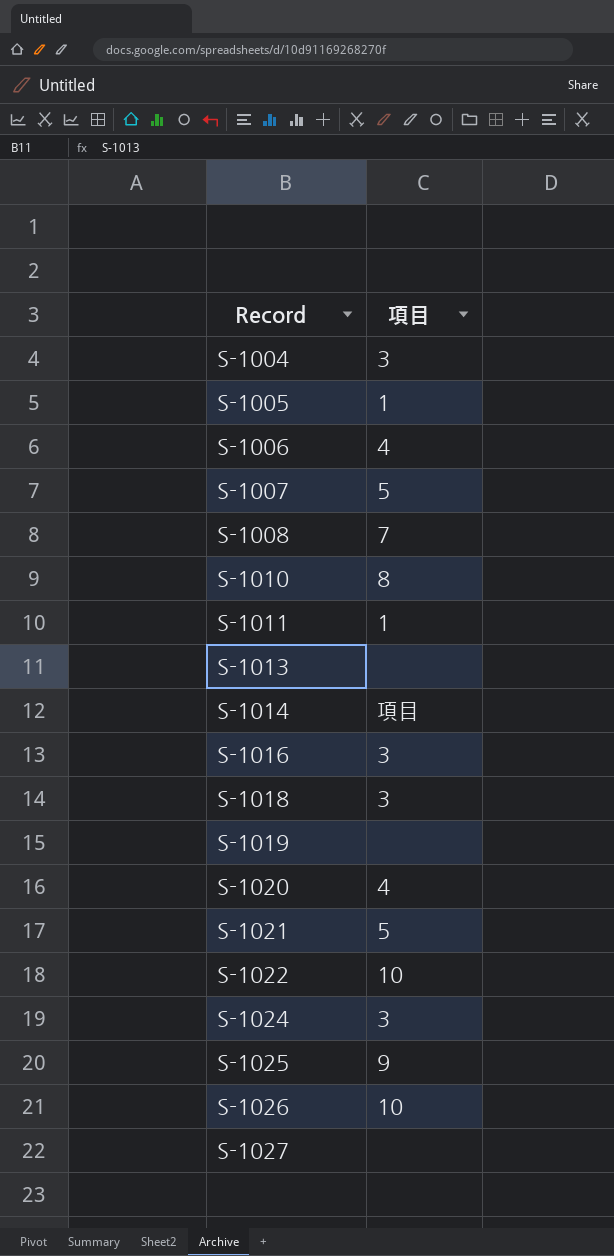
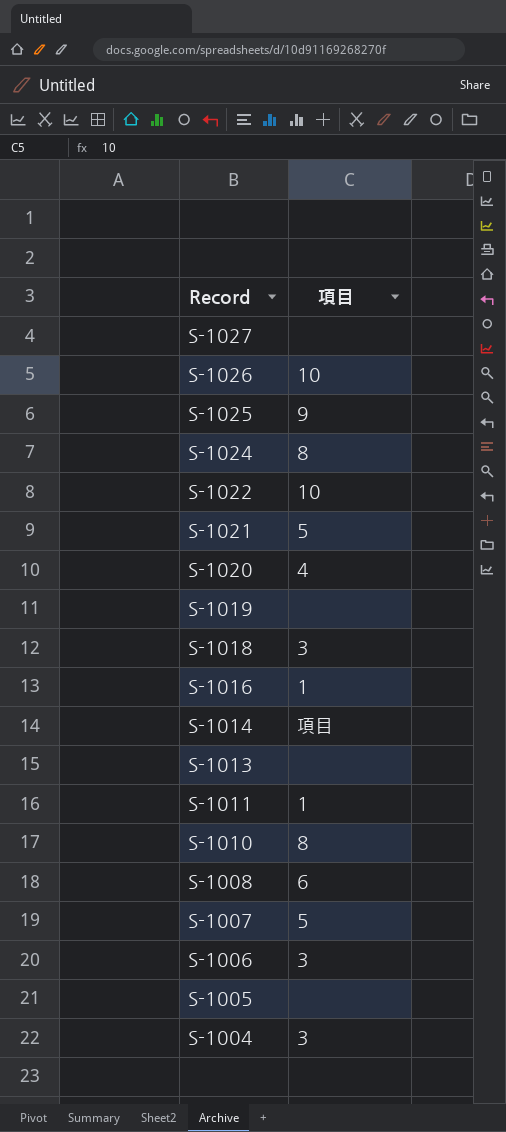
row order: Record ascending -> Record descending
S-1024 | 項目: 3 -> 8
S-1016 | 項目: 3 -> 1
S-1008 | 項目: 7 -> 6
S-1006 | 項目: 4 -> 3
S-1005 | 項目: 1 -> none

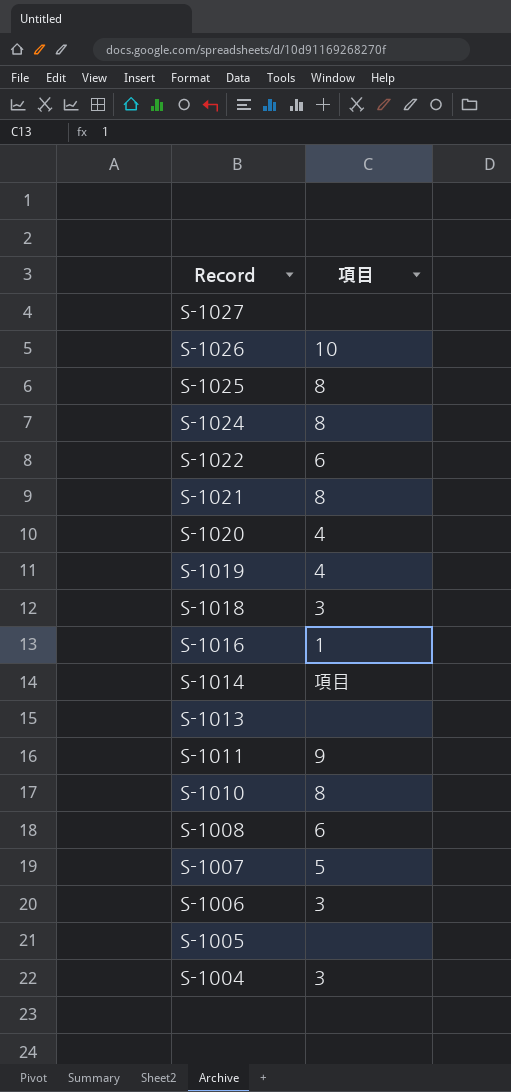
S-1025 | 項目: 9 -> 8
S-1022 | 項目: 10 -> 6
S-1021 | 項目: 5 -> 8
S-1019 | 項目: none -> 4
S-1011 | 項目: 1 -> 9

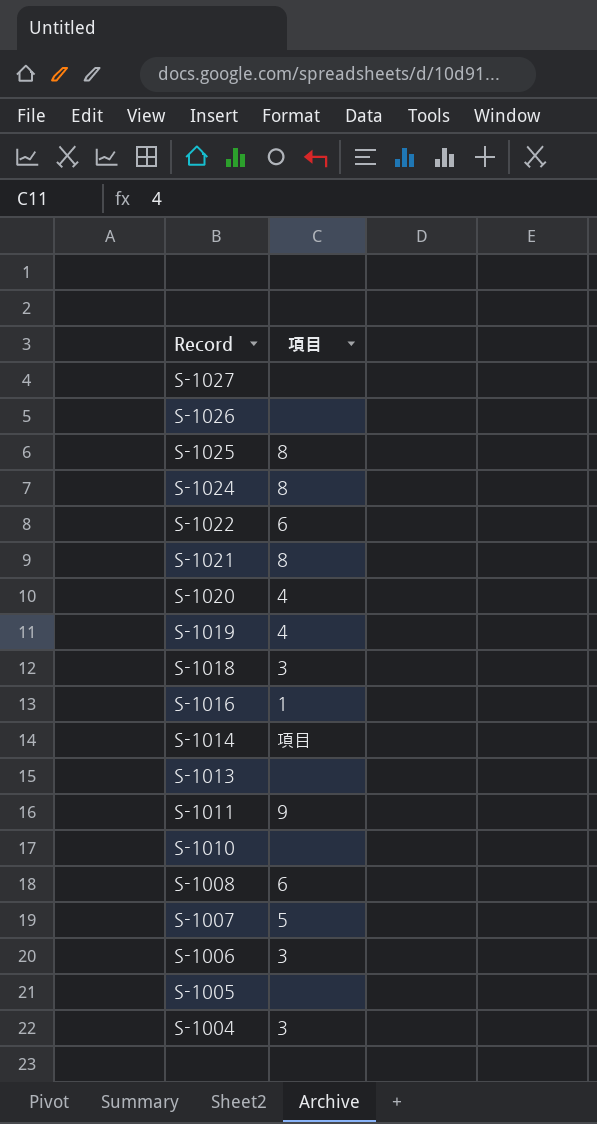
S-1026 | 項目: 10 -> none
S-1010 | 項目: 8 -> none

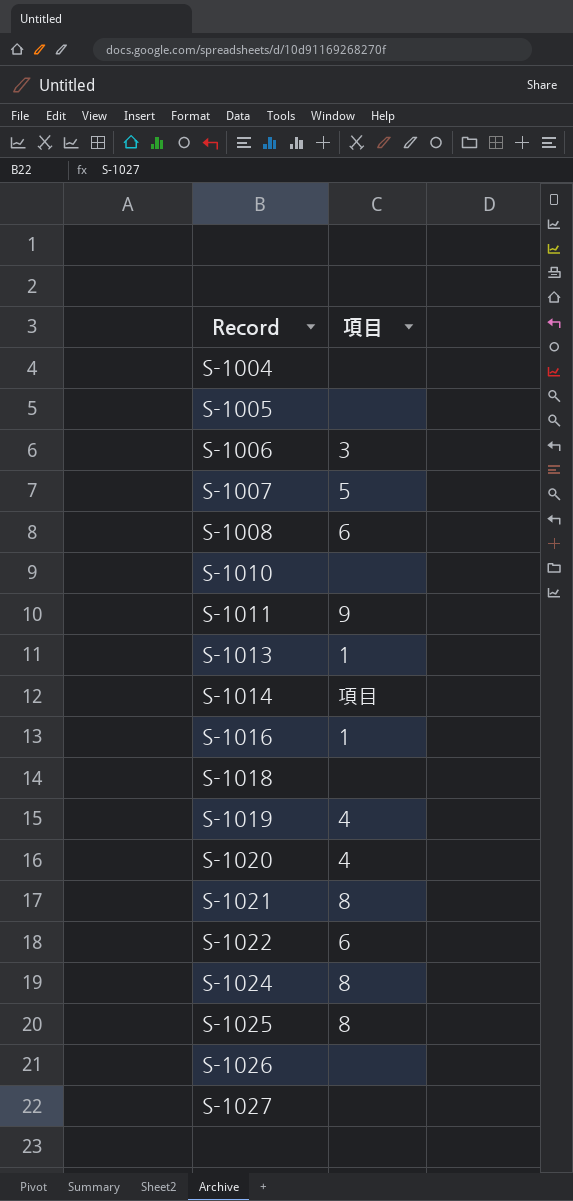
row order: Record descending -> Record ascending
S-1004 | 項目: 3 -> none
S-1013 | 項目: none -> 1
S-1018 | 項目: 3 -> none

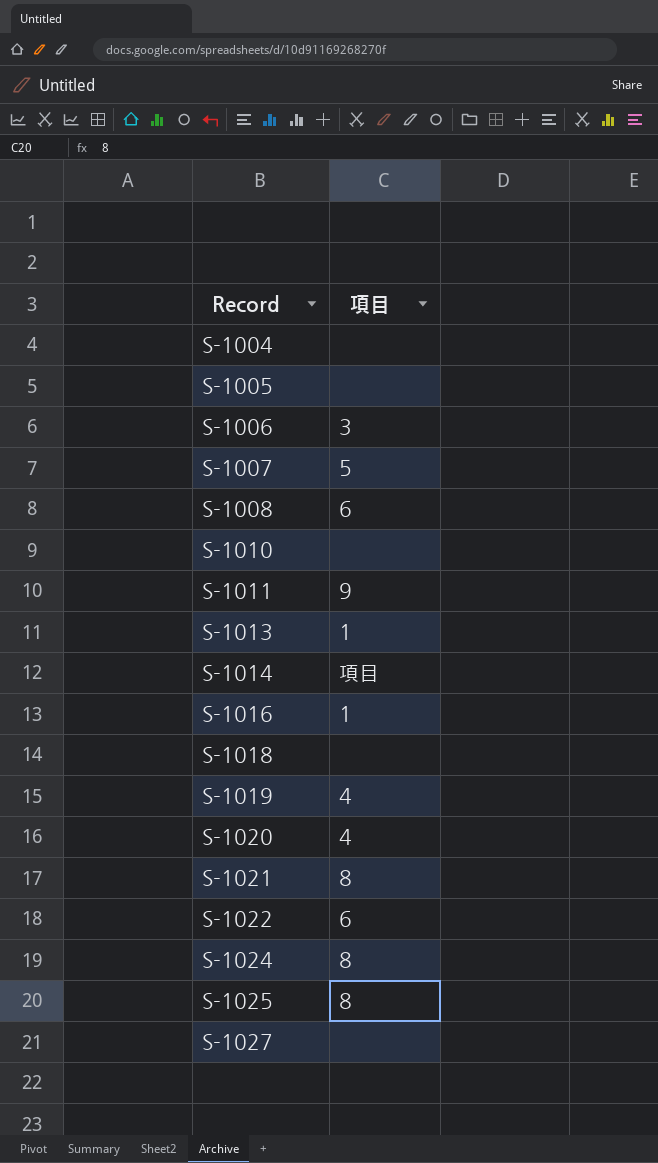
row S-1026: none -> none

